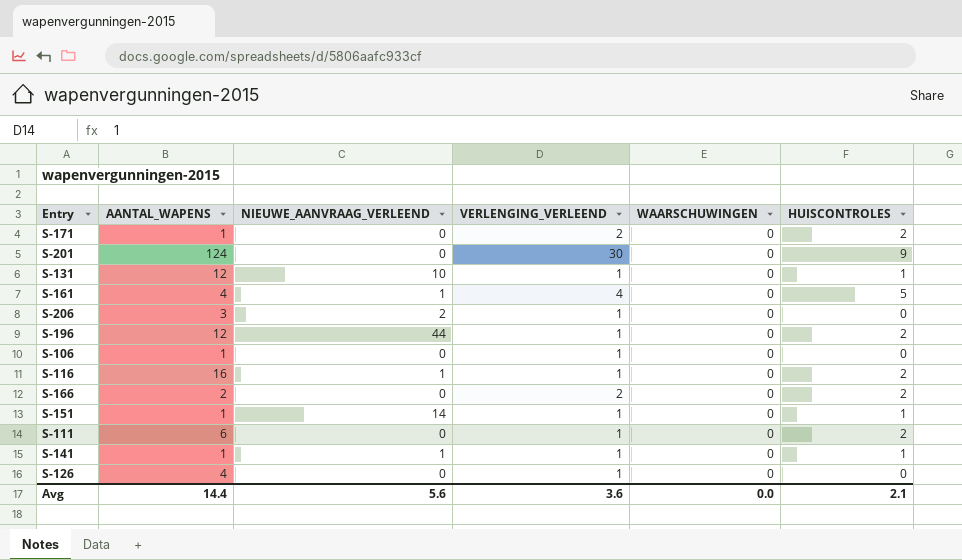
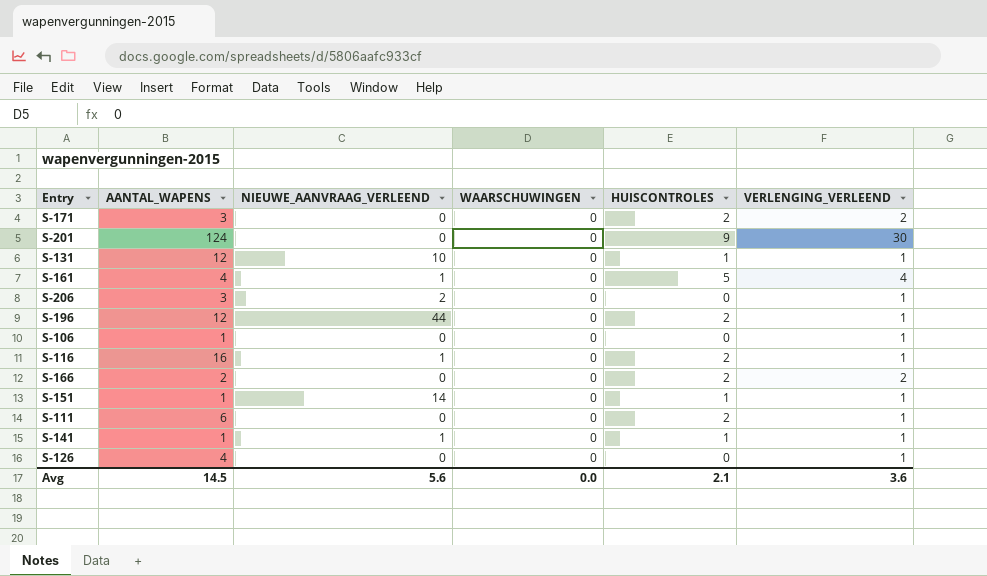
column VERLENGING_VERLEEND | position: 4 -> 6
S-171 | AANTAL_WAPENS: 1 -> 3
Avg | AANTAL_WAPENS: 14.4 -> 14.5

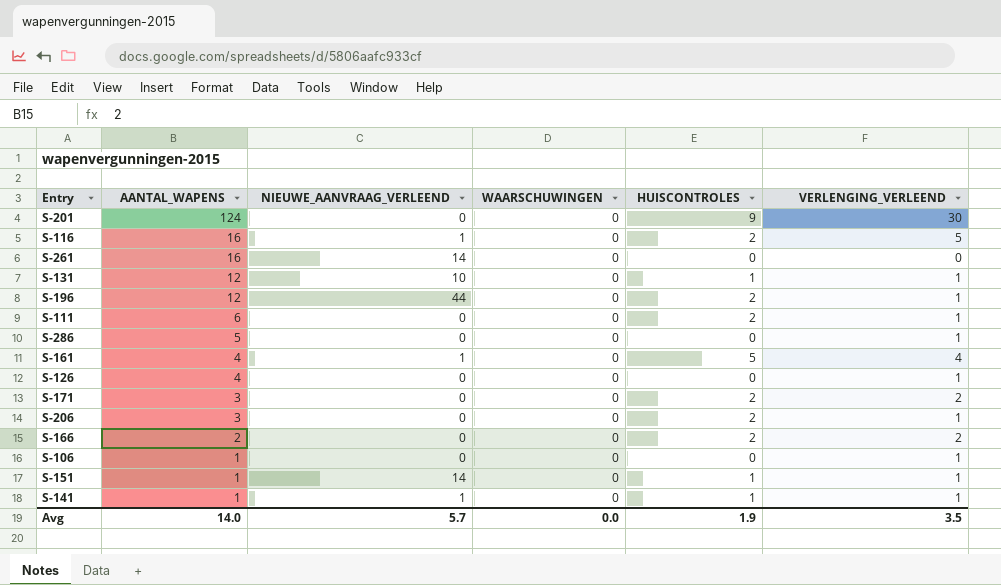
row order: none -> AANTAL_WAPENS descending
S-116 | VERLENGING_VERLEEND: 1 -> 5
row S-261: none -> 16 | 14 | 0 | 0 | 0
row S-286: none -> 5 | 0 | 0 | 0 | 1
S-206 | NIEUWE_AANVRAAG_VERLEEND: 2 -> 0
S-206 | HUISCONTROLES: 0 -> 2
Avg | AANTAL_WAPENS: 14.5 -> 14.0
Avg | NIEUWE_AANVRAAG_VERLEEND: 5.6 -> 5.7
Avg | HUISCONTROLES: 2.1 -> 1.9
Avg | VERLENGING_VERLEEND: 3.6 -> 3.5

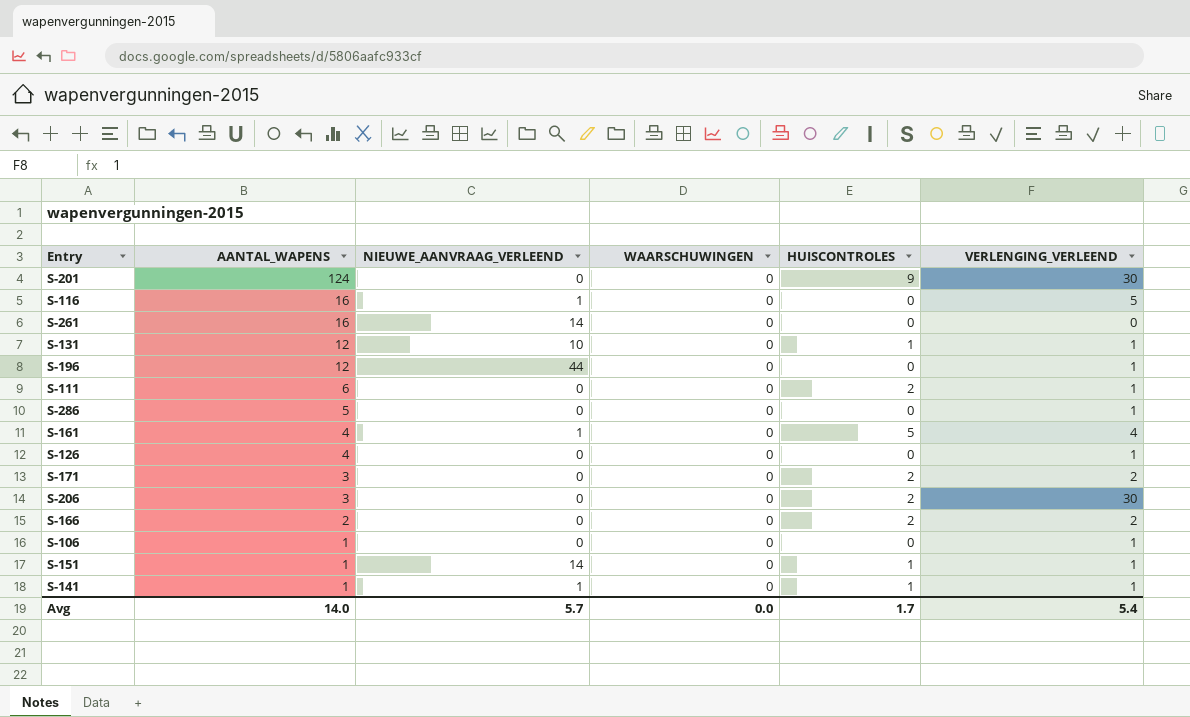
S-116 | HUISCONTROLES: 2 -> 0
S-196 | HUISCONTROLES: 2 -> 0
S-206 | VERLENGING_VERLEEND: 1 -> 30
Avg | HUISCONTROLES: 1.9 -> 1.7
Avg | VERLENGING_VERLEEND: 3.5 -> 5.4

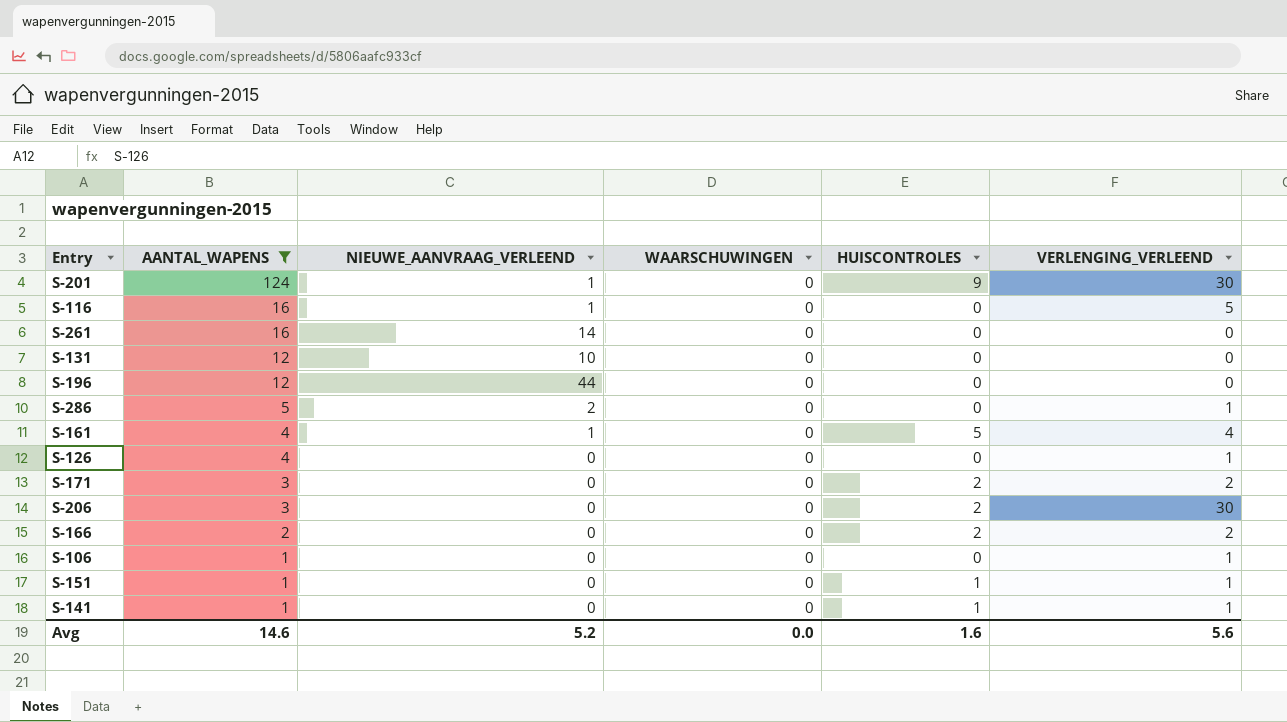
filter: none -> AANTAL_WAPENS != 6
S-201 | NIEUWE_AANVRAAG_VERLEEND: 0 -> 1
S-131 | HUISCONTROLES: 1 -> 0
S-131 | VERLENGING_VERLEEND: 1 -> 0
S-196 | VERLENGING_VERLEEND: 1 -> 0
S-286 | NIEUWE_AANVRAAG_VERLEEND: 0 -> 2
S-151 | NIEUWE_AANVRAAG_VERLEEND: 14 -> 0
S-141 | NIEUWE_AANVRAAG_VERLEEND: 1 -> 0
Avg | AANTAL_WAPENS: 14.0 -> 14.6
Avg | NIEUWE_AANVRAAG_VERLEEND: 5.7 -> 5.2
Avg | HUISCONTROLES: 1.7 -> 1.6
Avg | VERLENGING_VERLEEND: 5.4 -> 5.6

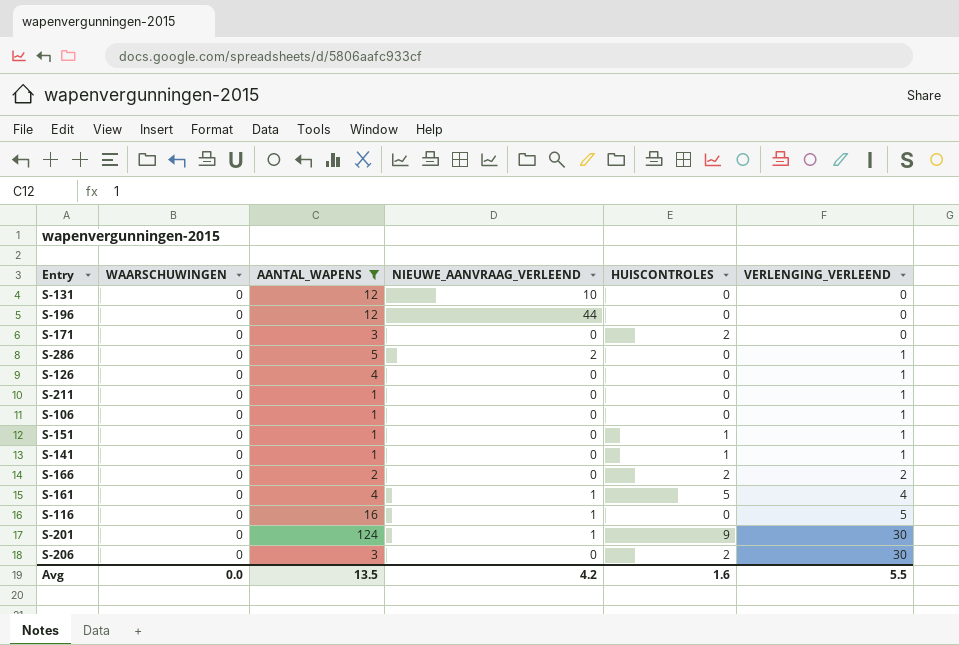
row order: AANTAL_WAPENS descending -> VERLENGING_VERLEEND ascending
column WAARSCHUWINGEN | position: 4 -> 2
row S-261: 16 | 14 | 0 | 0 | 0 -> none
S-171 | VERLENGING_VERLEEND: 2 -> 0
row S-211: none -> 0 | 1 | 0 | 0 | 1
Avg | AANTAL_WAPENS: 14.6 -> 13.5
Avg | NIEUWE_AANVRAAG_VERLEEND: 5.2 -> 4.2
Avg | VERLENGING_VERLEEND: 5.6 -> 5.5

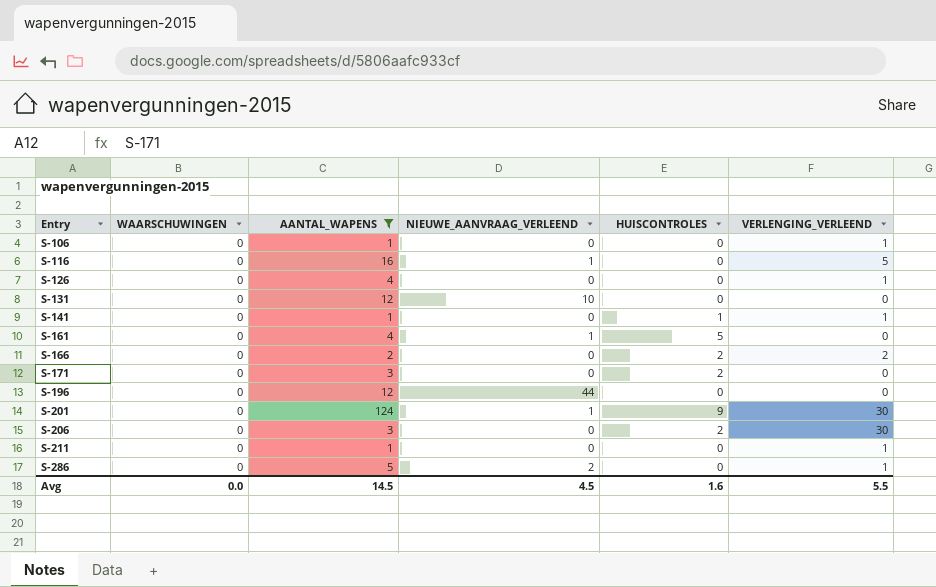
row order: VERLENGING_VERLEEND ascending -> Entry ascending
row S-151: 0 | 1 | 0 | 1 | 1 -> none
S-161 | VERLENGING_VERLEEND: 4 -> 0
Avg | AANTAL_WAPENS: 13.5 -> 14.5
Avg | NIEUWE_AANVRAAG_VERLEEND: 4.2 -> 4.5

